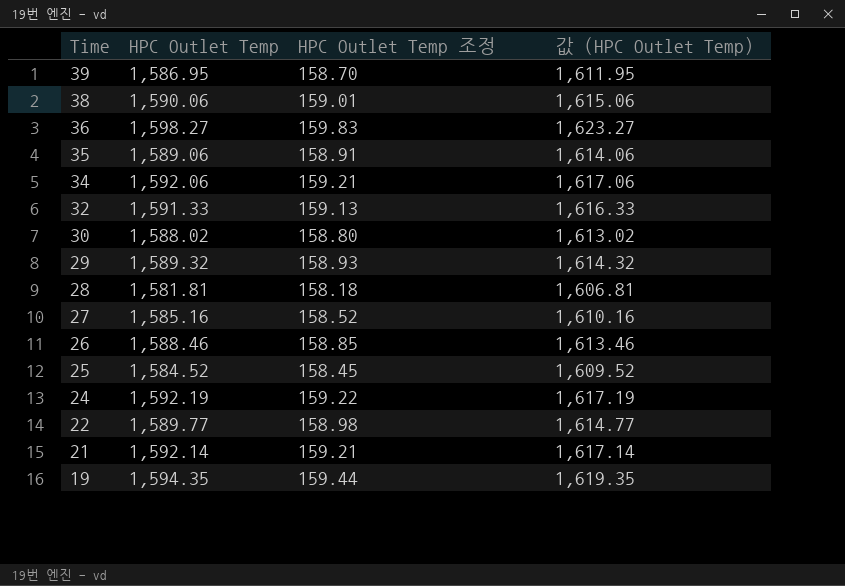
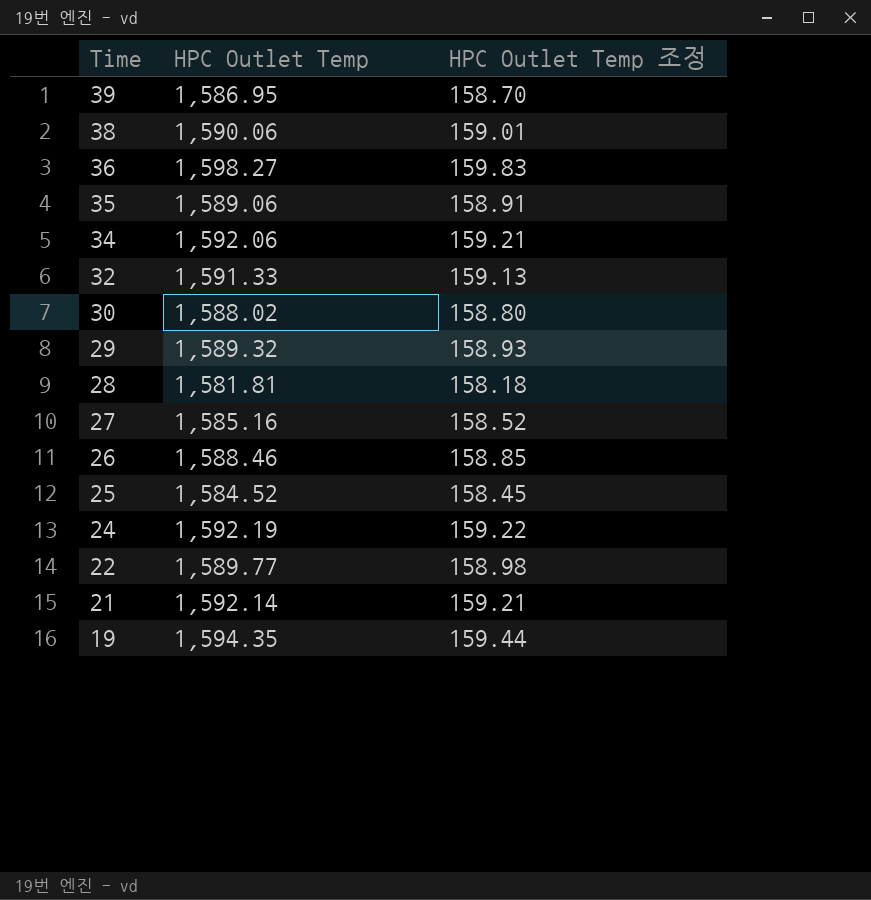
column 값 (HPC Outlet Temp) | formula: [HPC Outlet Temp] + 25 -> none

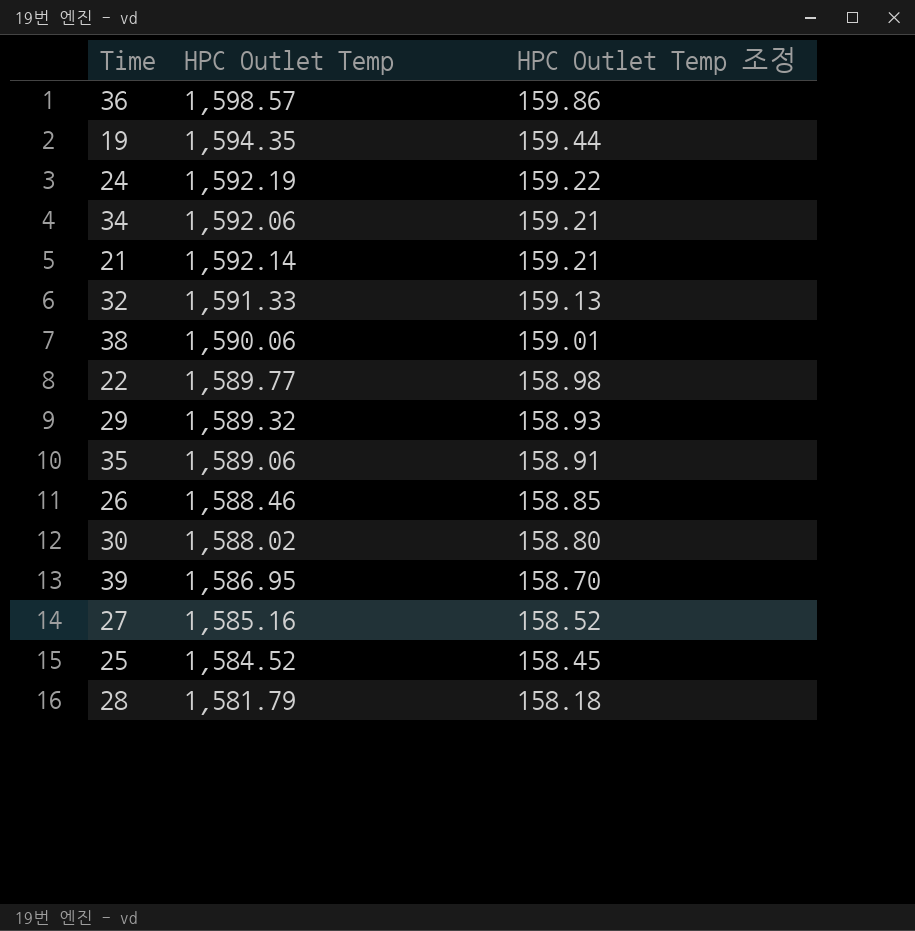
row order: Time descending -> HPC Outlet Temp 조정 descending
36 | HPC Outlet Temp: 1,598.27 -> 1,598.57
36 | HPC Outlet Temp 조정: 159.83 -> 159.86
28 | HPC Outlet Temp: 1,581.81 -> 1,581.79

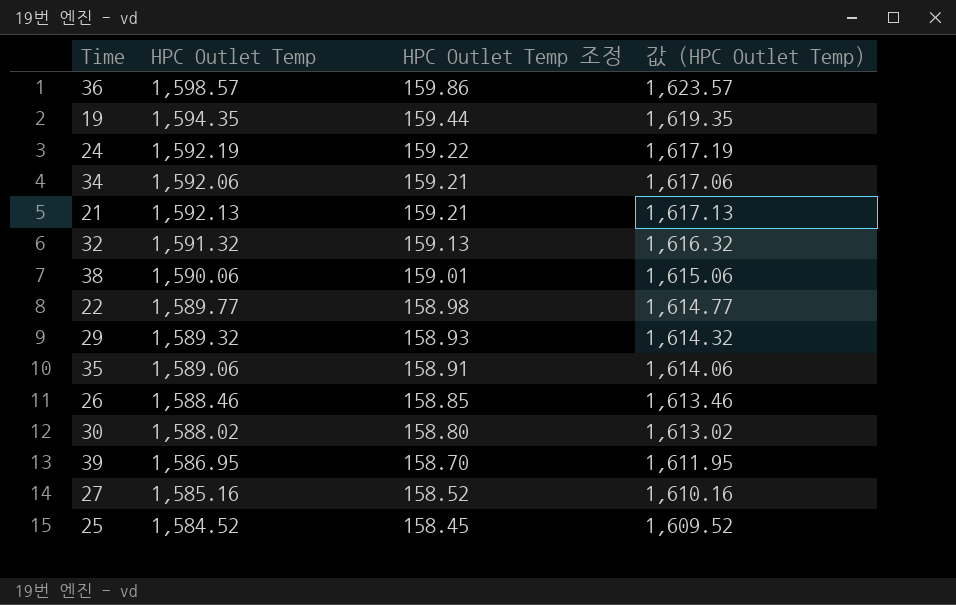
column 값 (HPC Outlet Temp) | formula: none -> [HPC Outlet Temp] + 25
row 28: 1,581.79 | 158.18 -> none
21 | HPC Outlet Temp: 1,592.14 -> 1,592.13
32 | HPC Outlet Temp: 1,591.33 -> 1,591.32

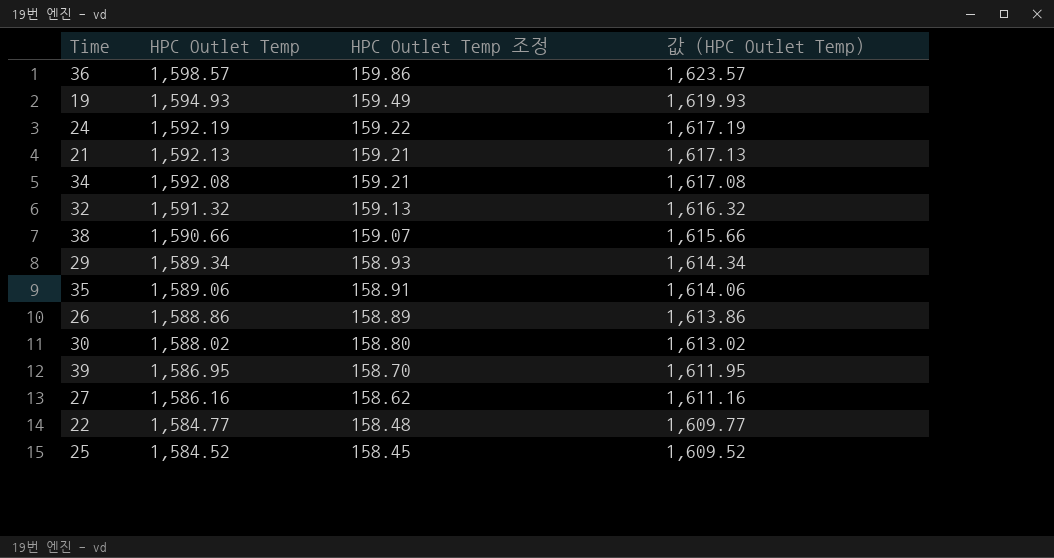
row order: HPC Outlet Temp 조정 descending -> HPC Outlet Temp descending
19 | HPC Outlet Temp: 1,594.35 -> 1,594.93
19 | HPC Outlet Temp 조정: 159.44 -> 159.49
19 | 값 (HPC Outlet Temp): 1,619.35 -> 1,619.93
34 | HPC Outlet Temp: 1,592.06 -> 1,592.08
34 | 값 (HPC Outlet Temp): 1,617.06 -> 1,617.08
38 | HPC Outlet Temp: 1,590.06 -> 1,590.66
38 | HPC Outlet Temp 조정: 159.01 -> 159.07
38 | 값 (HPC Outlet Temp): 1,615.06 -> 1,615.66
29 | HPC Outlet Temp: 1,589.32 -> 1,589.34
29 | 값 (HPC Outlet Temp): 1,614.32 -> 1,614.34
26 | HPC Outlet Temp: 1,588.46 -> 1,588.86
26 | HPC Outlet Temp 조정: 158.85 -> 158.89
26 | 값 (HPC Outlet Temp): 1,613.46 -> 1,613.86
27 | HPC Outlet Temp: 1,585.16 -> 1,586.16
27 | HPC Outlet Temp 조정: 158.52 -> 158.62
27 | 값 (HPC Outlet Temp): 1,610.16 -> 1,611.16
22 | HPC Outlet Temp: 1,589.77 -> 1,584.77
22 | HPC Outlet Temp 조정: 158.98 -> 158.48
22 | 값 (HPC Outlet Temp): 1,614.77 -> 1,609.77

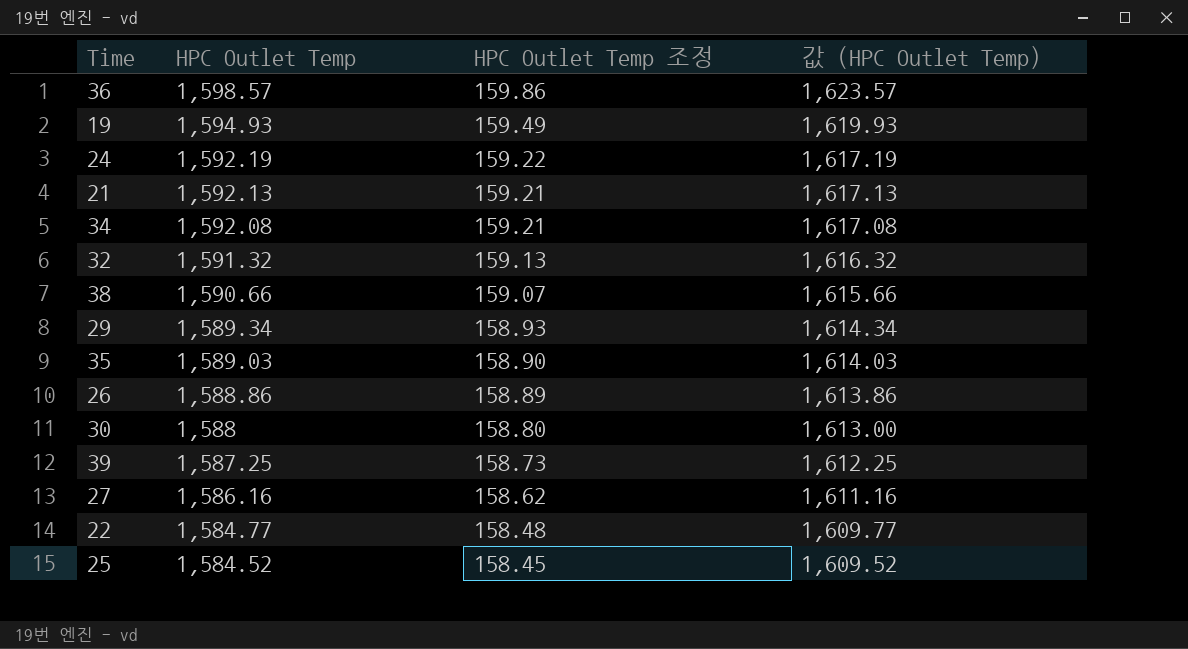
35 | HPC Outlet Temp: 1,589.06 -> 1,589.03
35 | HPC Outlet Temp 조정: 158.91 -> 158.90
35 | 값 (HPC Outlet Temp): 1,614.06 -> 1,614.03
30 | HPC Outlet Temp: 1,588.02 -> 1,588
30 | 값 (HPC Outlet Temp): 1,613.02 -> 1,613.00
39 | HPC Outlet Temp: 1,586.95 -> 1,587.25
39 | HPC Outlet Temp 조정: 158.70 -> 158.73
39 | 값 (HPC Outlet Temp): 1,611.95 -> 1,612.25

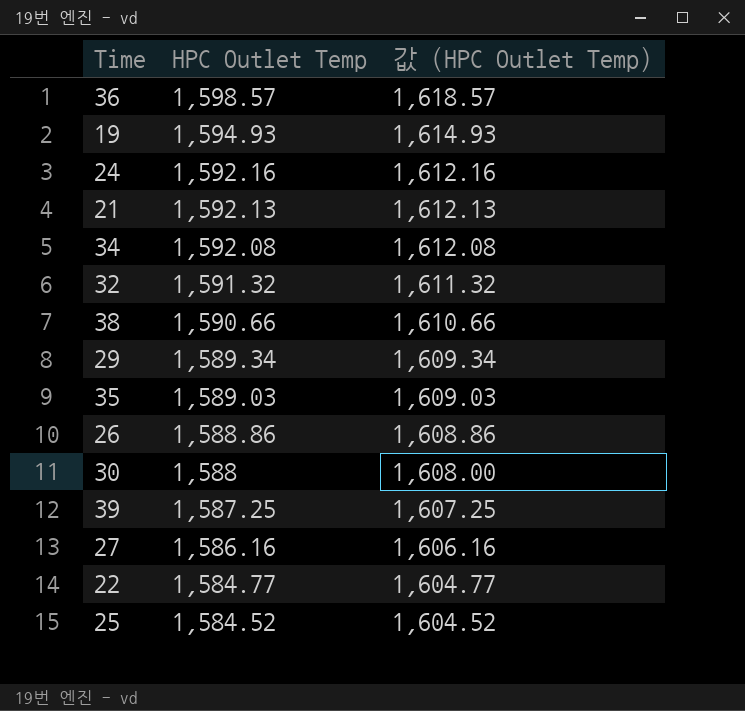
column HPC Outlet Temp 조정 | formula: [HPC Outlet Temp] * 0.1 -> none
column 값 (HPC Outlet Temp) | formula: [HPC Outlet Temp] + 25 -> [HPC Outlet Temp] + 20
24 | HPC Outlet Temp: 1,592.19 -> 1,592.16

